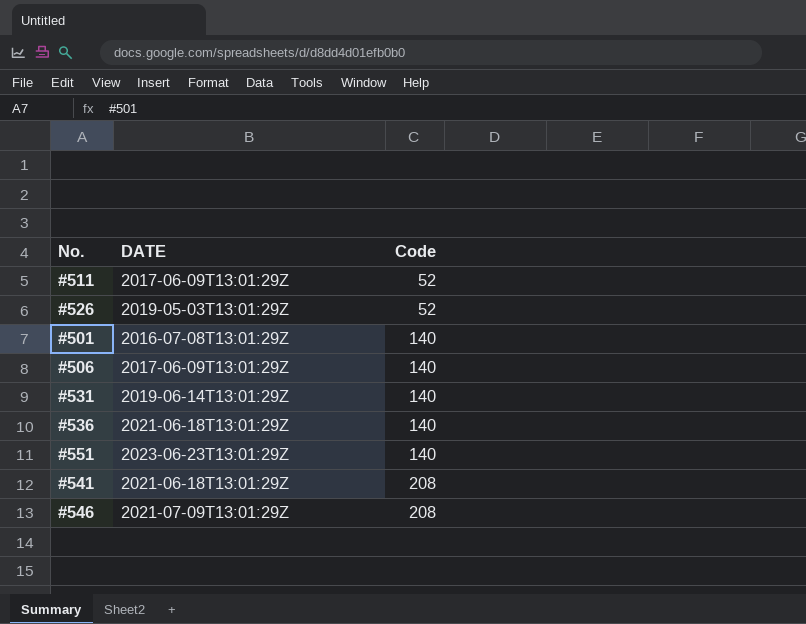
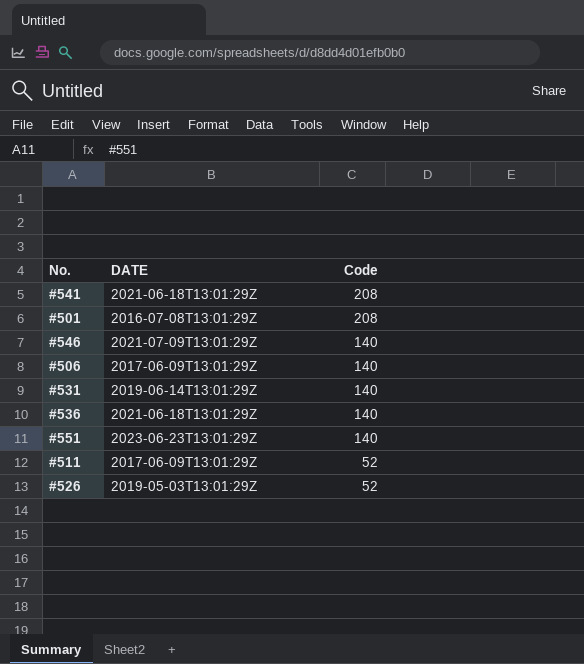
row order: Code ascending -> Code descending
#501 | Code: 140 -> 208
#546 | Code: 208 -> 140

